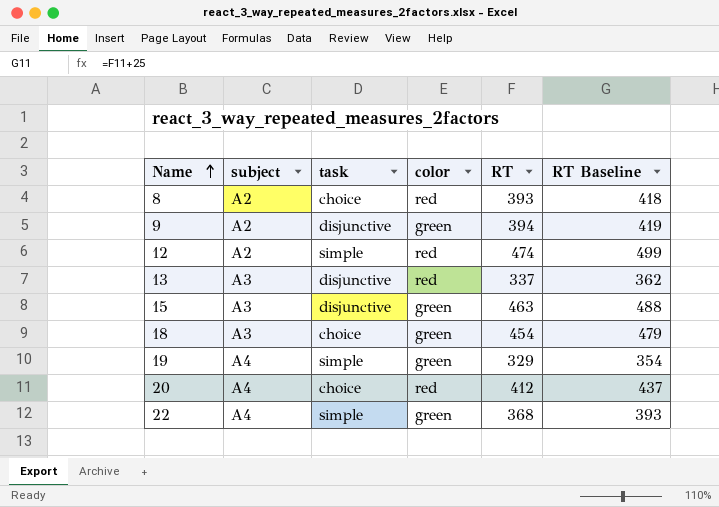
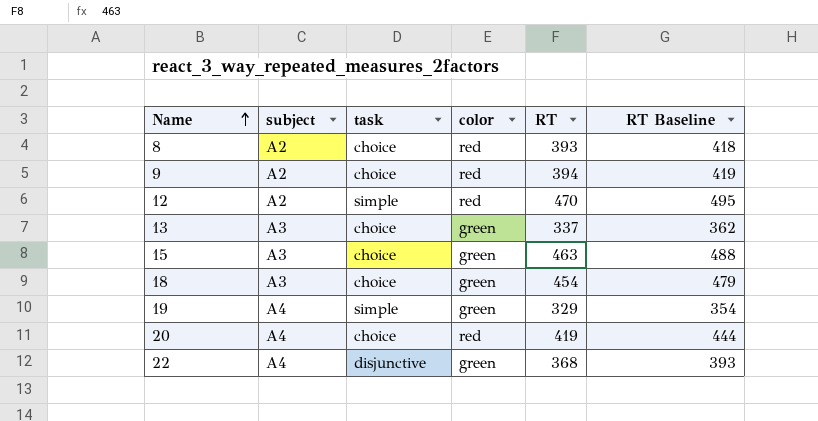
9 | task: disjunctive -> choice
9 | color: green -> red
12 | RT: 474 -> 470
12 | RT Baseline: 499 -> 495
13 | task: disjunctive -> choice
13 | color: red -> green
15 | task: disjunctive -> choice
20 | RT: 412 -> 419
20 | RT Baseline: 437 -> 444
22 | task: simple -> disjunctive

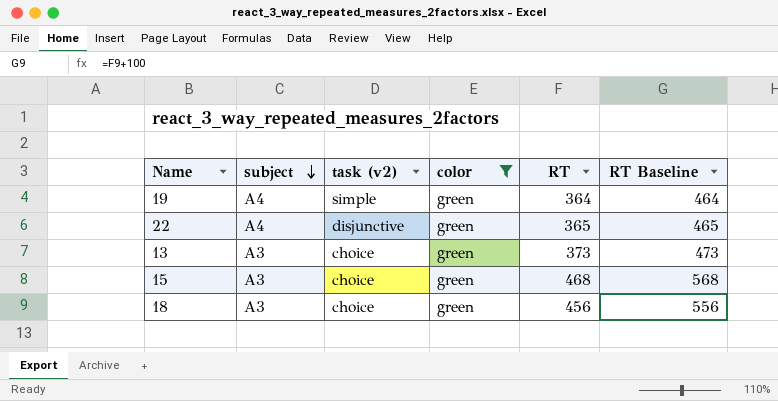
filter: none -> color = green
row order: Name ascending -> subject descending
column name: task -> task (v2)
column RT Baseline | formula: [RT] + 25 -> [RT] + 100
19 | RT: 329 -> 364
22 | RT: 368 -> 365
13 | RT: 337 -> 373
15 | RT: 463 -> 468
18 | RT: 454 -> 456

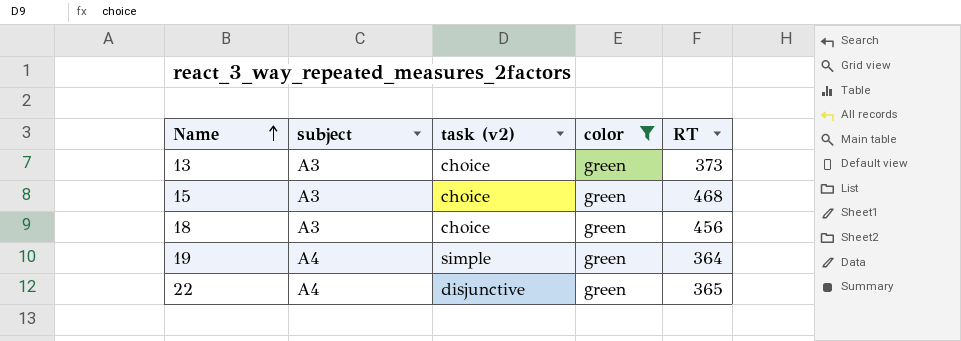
row order: subject descending -> Name ascending
column RT Baseline | formula: [RT] + 100 -> none

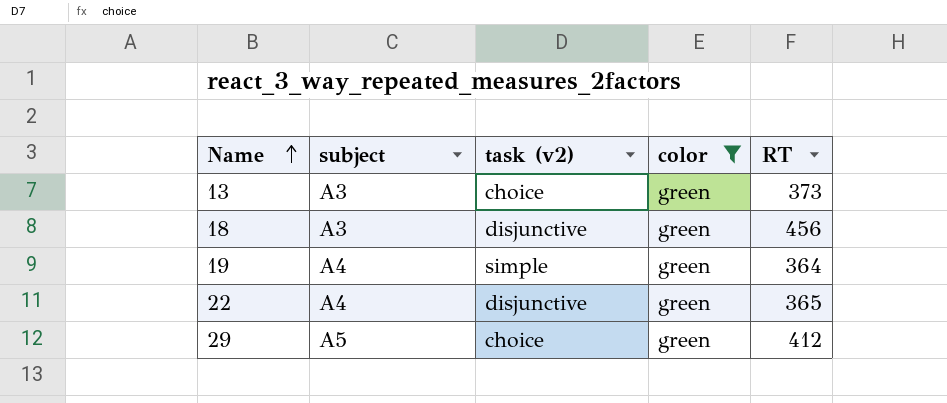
row 15: A3 | choice | green | 468 -> none
18 | task (v2): choice -> disjunctive
row 29: none -> A5 | choice | green | 412

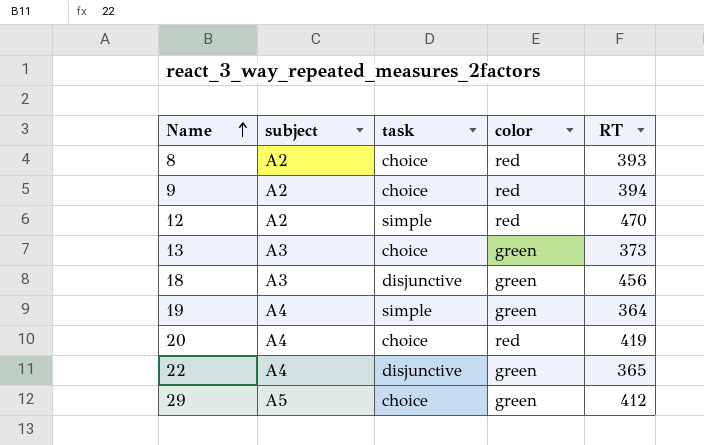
filter: color = green -> none
column name: task (v2) -> task

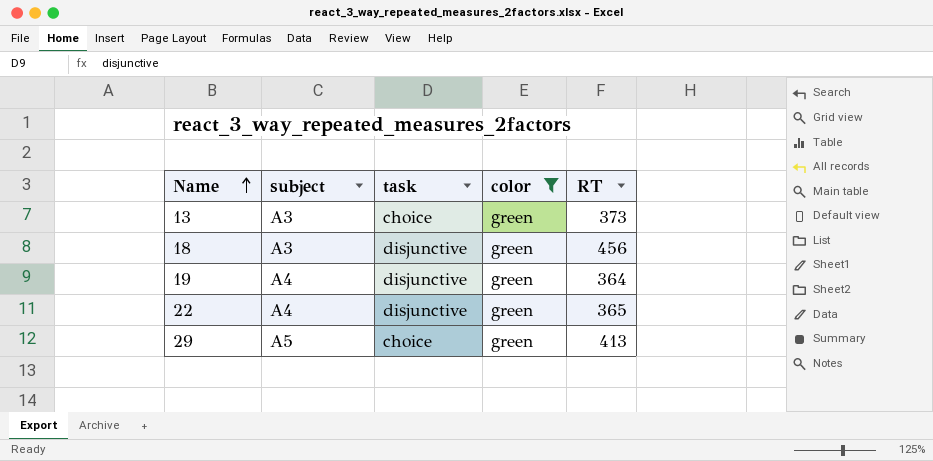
filter: none -> color = green
19 | task: simple -> disjunctive
29 | RT: 412 -> 413

